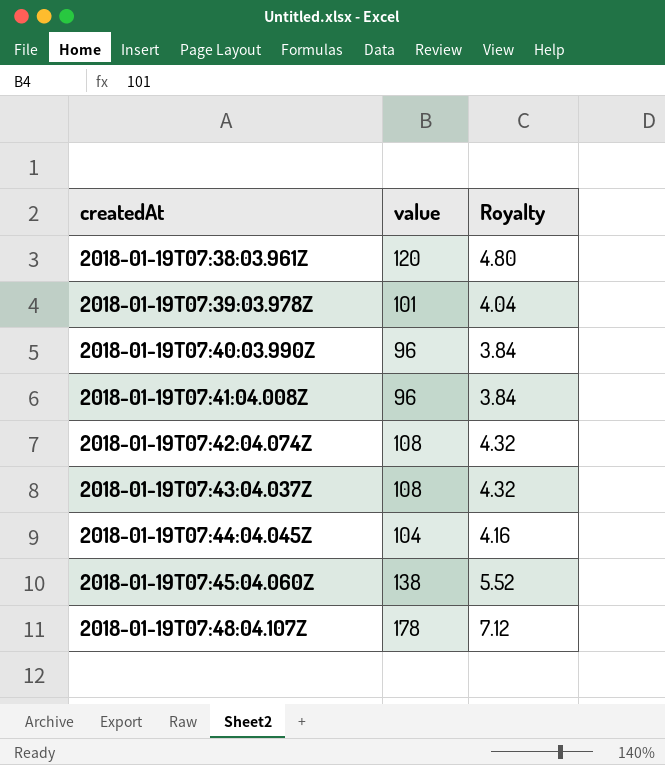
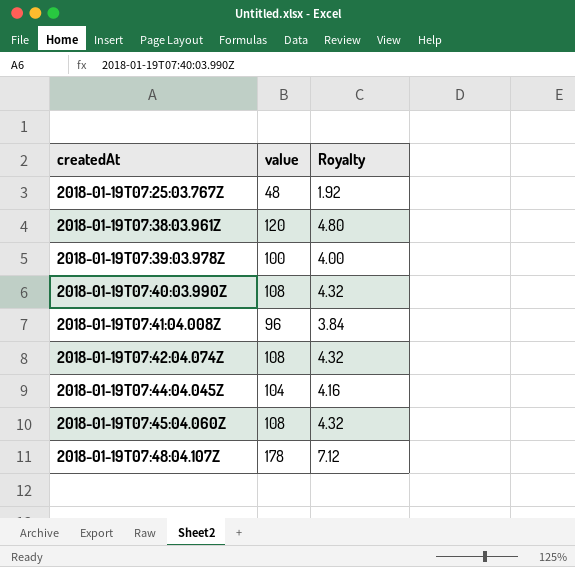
row 2018-01-19T07:43:04.037Z: 108 | 4.32 -> none
row 2018-01-19T07:25:03.767Z: none -> 48 | 1.92
2018-01-19T07:39:03.978Z | value: 101 -> 100
2018-01-19T07:39:03.978Z | Royalty: 4.04 -> 4.00
2018-01-19T07:40:03.990Z | value: 96 -> 108
2018-01-19T07:40:03.990Z | Royalty: 3.84 -> 4.32
2018-01-19T07:45:04.060Z | value: 138 -> 108
2018-01-19T07:45:04.060Z | Royalty: 5.52 -> 4.32

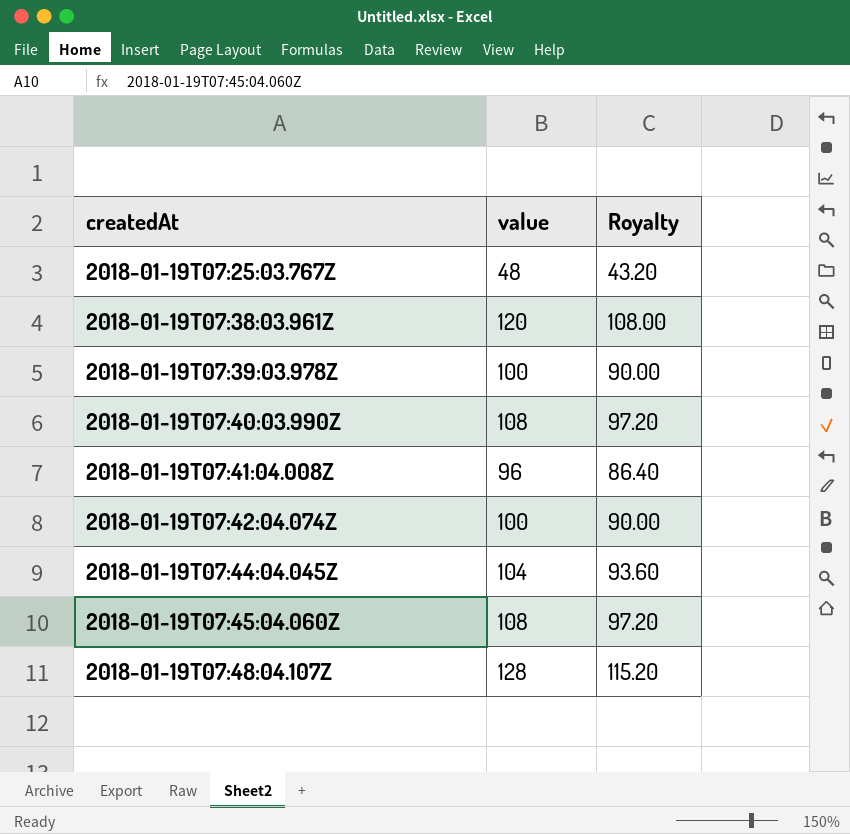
column Royalty | formula: [value] * 0.04 -> [value] * 0.9
2018-01-19T07:42:04.074Z | value: 108 -> 100
2018-01-19T07:48:04.107Z | value: 178 -> 128

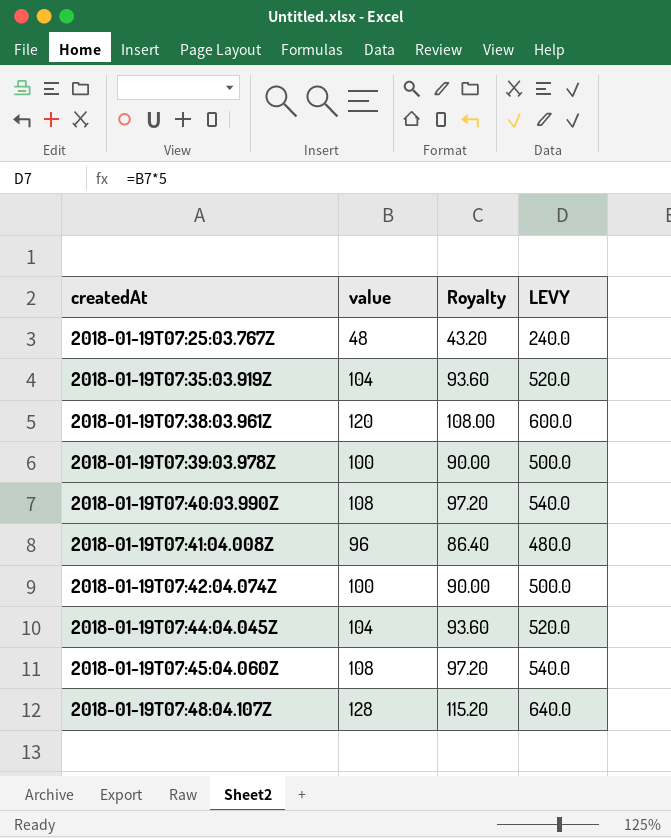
column LEVY | formula: none -> [value] * 5
row 2018-01-19T07:35:03.919Z: none -> 104 | 93.60 | 520.0

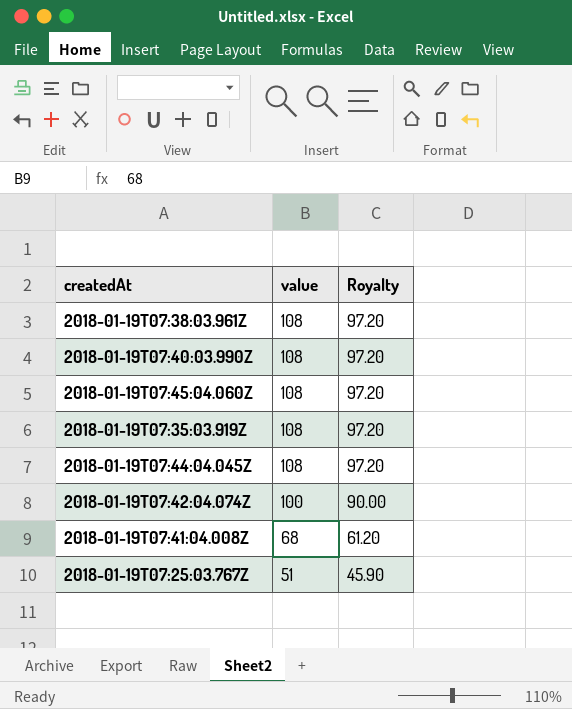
row order: createdAt ascending -> value descending
column LEVY | formula: [value] * 5 -> none
row 2018-01-19T07:39:03.978Z: 100 | 90.00 | 500.0 -> none
row 2018-01-19T07:48:04.107Z: 128 | 115.20 | 640.0 -> none
2018-01-19T07:38:03.961Z | value: 120 -> 108
2018-01-19T07:38:03.961Z | Royalty: 108.00 -> 97.20
2018-01-19T07:35:03.919Z | value: 104 -> 108
2018-01-19T07:35:03.919Z | Royalty: 93.60 -> 97.20
2018-01-19T07:44:04.045Z | value: 104 -> 108
2018-01-19T07:44:04.045Z | Royalty: 93.60 -> 97.20
2018-01-19T07:41:04.008Z | value: 96 -> 68
2018-01-19T07:41:04.008Z | Royalty: 86.40 -> 61.20
2018-01-19T07:25:03.767Z | value: 48 -> 51
2018-01-19T07:25:03.767Z | Royalty: 43.20 -> 45.90

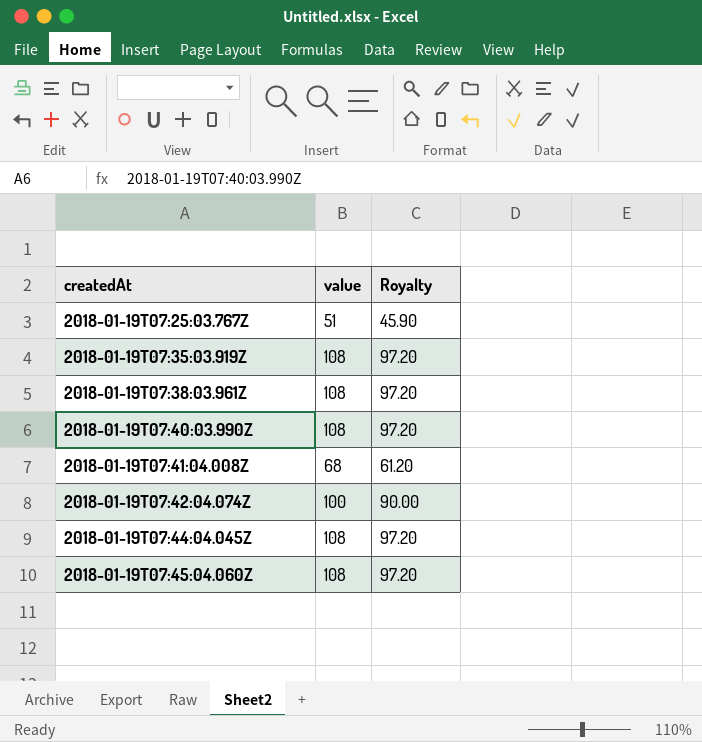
row order: value descending -> createdAt ascending

